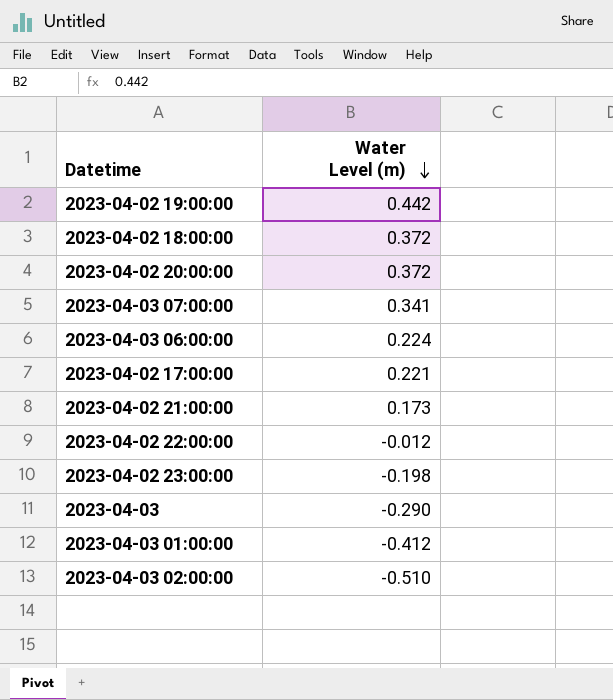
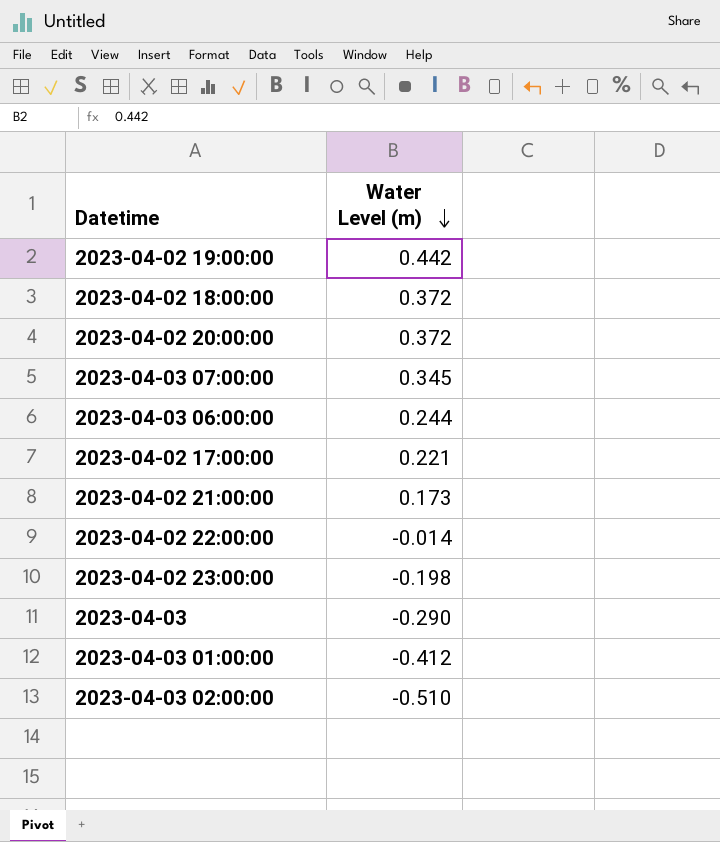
2023-04-03 07:00:00 | Water Level (m): 0.341 -> 0.345
2023-04-03 06:00:00 | Water Level (m): 0.224 -> 0.244
2023-04-02 22:00:00 | Water Level (m): -0.012 -> -0.014

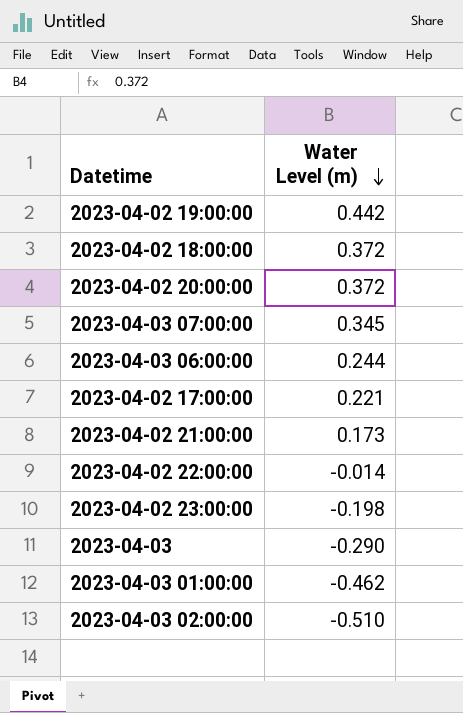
2023-04-03 01:00:00 | Water Level (m): -0.412 -> -0.462

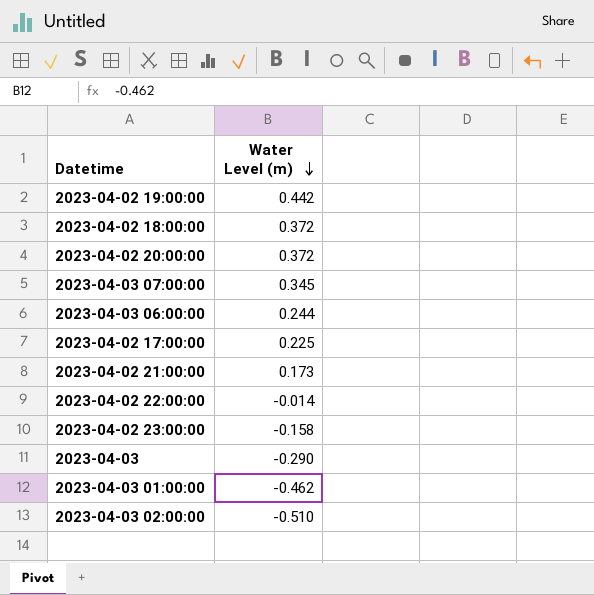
2023-04-02 17:00:00 | Water Level (m): 0.221 -> 0.225
2023-04-02 23:00:00 | Water Level (m): -0.198 -> -0.158

